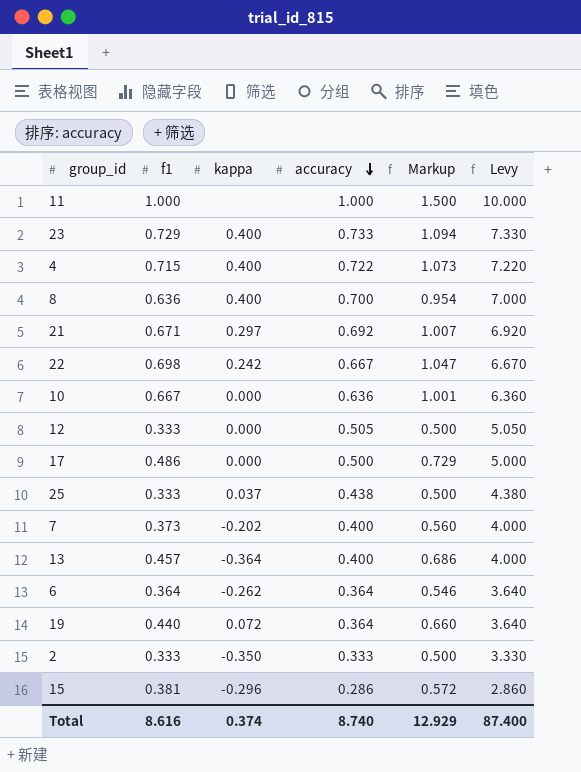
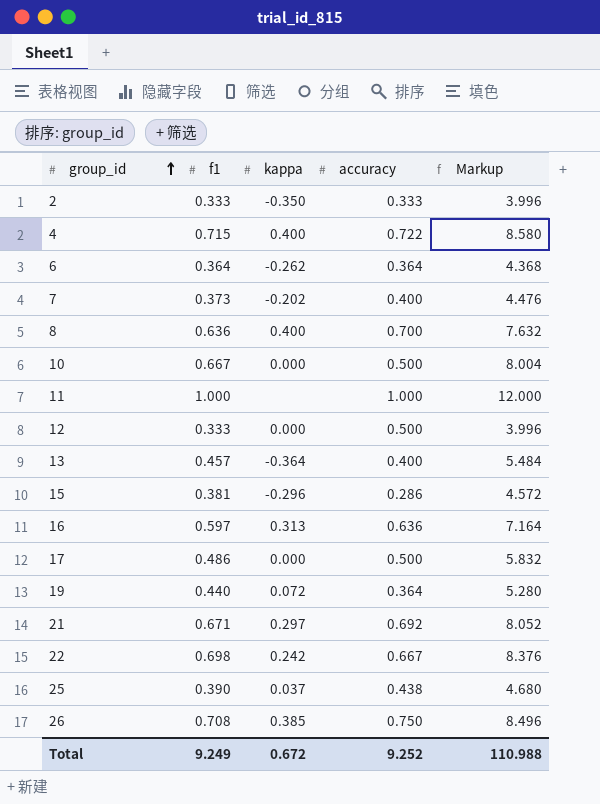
row order: accuracy descending -> group_id ascending
column Levy | formula: [accuracy] * 10 -> none
column Markup | formula: [f1] * 1.5 -> [f1] * 12
row 23: 0.729 | 0.400 | 0.733 | 1.094 | 7.330 -> none
10 | accuracy: 0.636 -> 0.500
12 | accuracy: 0.505 -> 0.500
row 16: none -> 0.597 | 0.313 | 0.636 | 7.164
25 | f1: 0.333 -> 0.390
row 26: none -> 0.708 | 0.385 | 0.750 | 8.496
Total | f1: 8.616 -> 9.249
Total | kappa: 0.374 -> 0.672
Total | accuracy: 8.740 -> 9.252
Total | Markup: 12.929 -> 110.988

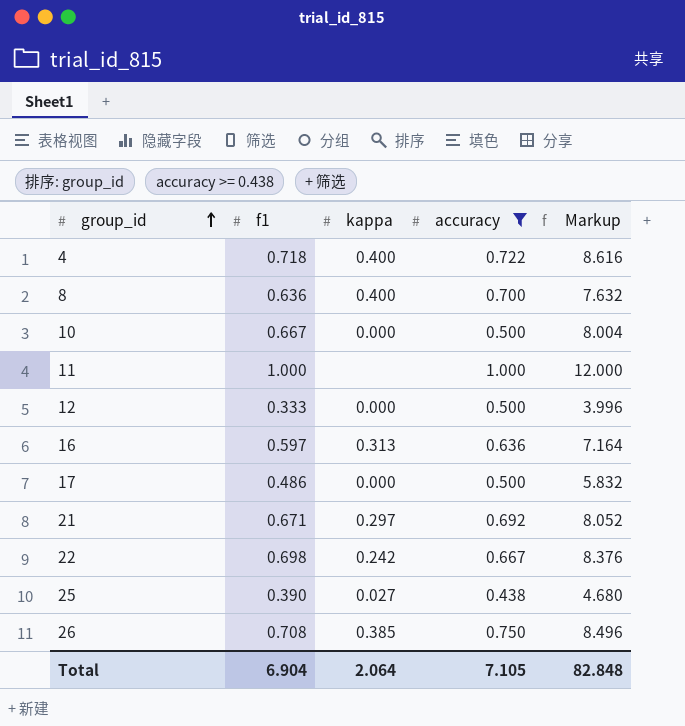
filter: none -> accuracy >= 0.438
4 | f1: 0.715 -> 0.718
4 | Markup: 8.580 -> 8.616
25 | kappa: 0.037 -> 0.027
Total | f1: 9.249 -> 6.904
Total | kappa: 0.672 -> 2.064
Total | accuracy: 9.252 -> 7.105
Total | Markup: 110.988 -> 82.848

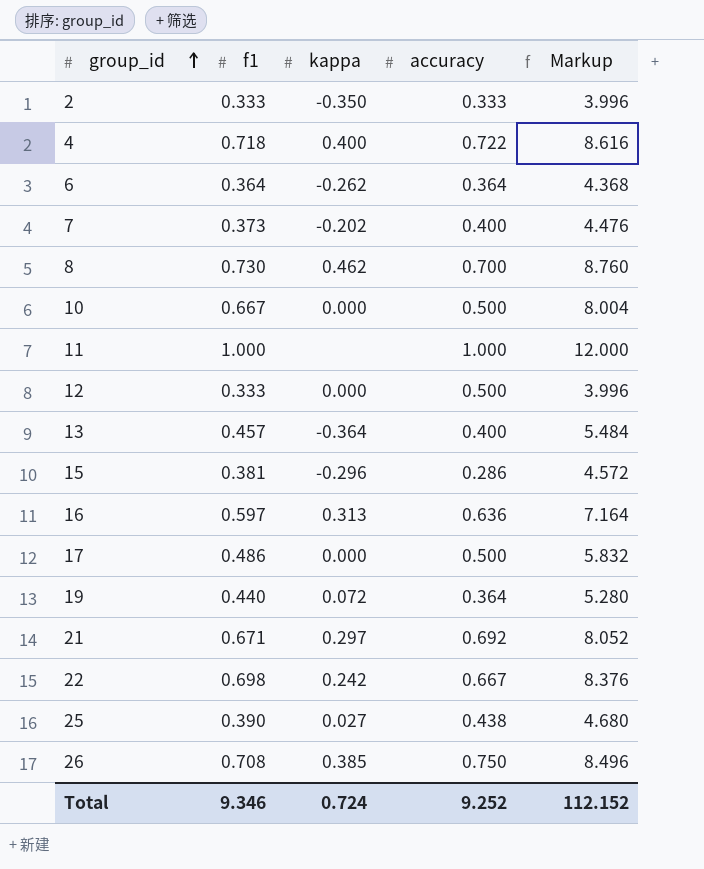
filter: accuracy >= 0.438 -> none
8 | f1: 0.636 -> 0.730
8 | kappa: 0.400 -> 0.462
8 | Markup: 7.632 -> 8.760
Total | f1: 6.904 -> 9.346
Total | kappa: 2.064 -> 0.724
Total | accuracy: 7.105 -> 9.252
Total | Markup: 82.848 -> 112.152

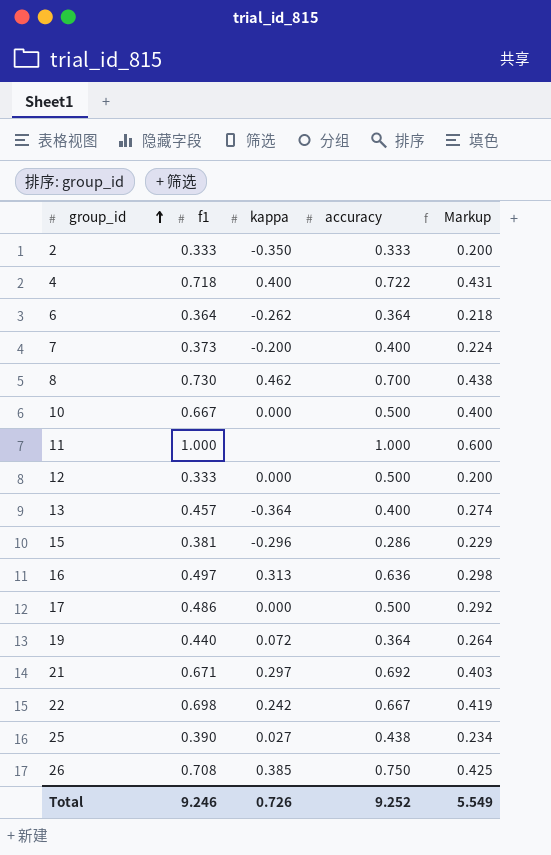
column Markup | formula: [f1] * 12 -> [f1] * 0.6
7 | kappa: -0.202 -> -0.200
16 | f1: 0.597 -> 0.497
Total | f1: 9.346 -> 9.246
Total | kappa: 0.724 -> 0.726
Total | Markup: 112.152 -> 5.549

